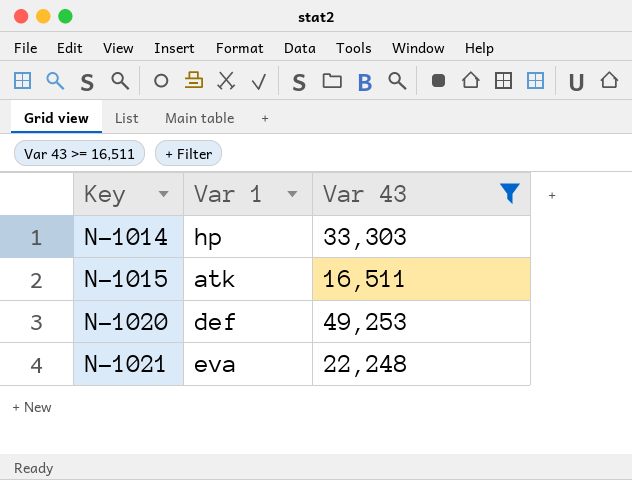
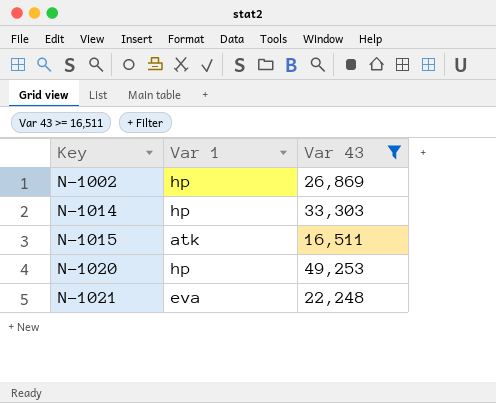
row N-1002: none -> hp | 26,869
N-1020 | Var 1: def -> hp

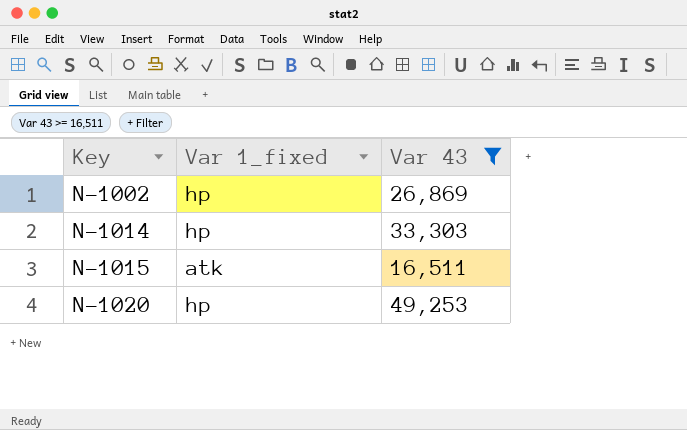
column name: Var 1 -> Var 1_fixed
row N-1021: eva | 22,248 -> none

